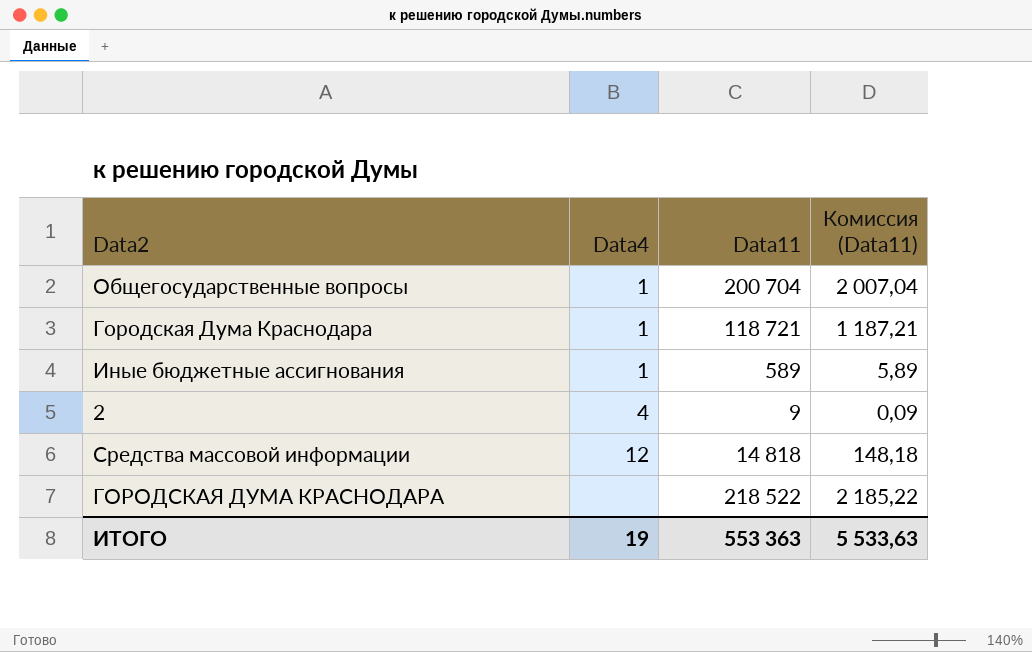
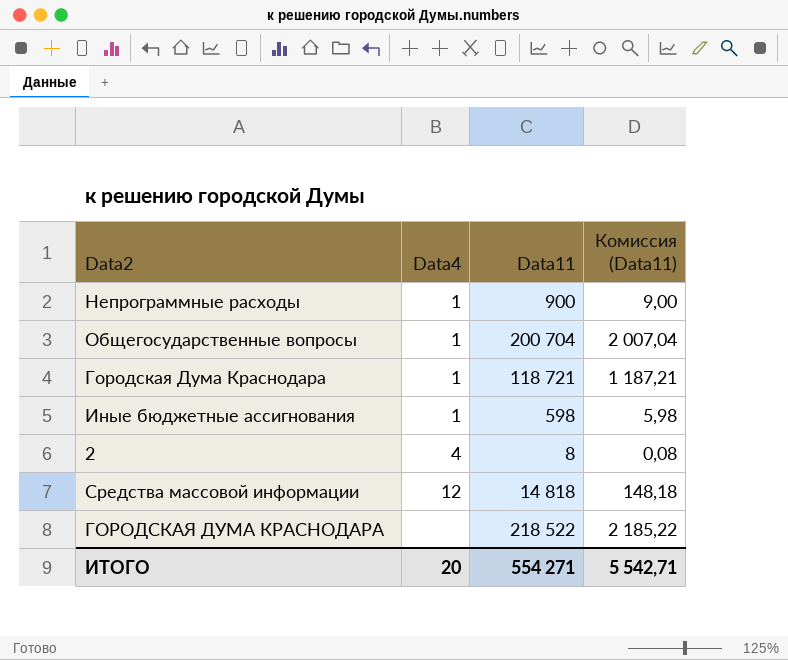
row Непрограммные расходы: none -> 1 | 900 | 9,00
Иные бюджетные ассигнования | Data11: 589 -> 598
Иные бюджетные ассигнования | Комиссия (Data11): 5,89 -> 5,98
2 | Data11: 9 -> 8
2 | Комиссия (Data11): 0,09 -> 0,08
ИТОГО | Data4: 19 -> 20
ИТОГО | Data11: 553 363 -> 554 271
ИТОГО | Комиссия (Data11): 5 533,63 -> 5 542,71

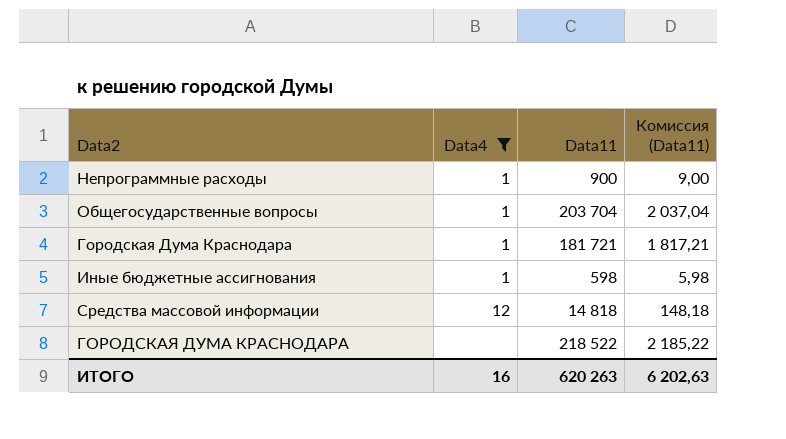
filter: none -> Data4 != 4
Общегосударственные вопросы | Data11: 200 704 -> 203 704
Общегосударственные вопросы | Комиссия (Data11): 2 007,04 -> 2 037,04
Городская Дума Краснодара | Data11: 118 721 -> 181 721
Городская Дума Краснодара | Комиссия (Data11): 1 187,21 -> 1 817,21
ИТОГО | Data4: 20 -> 16
ИТОГО | Data11: 554 271 -> 620 263
ИТОГО | Комиссия (Data11): 5 542,71 -> 6 202,63

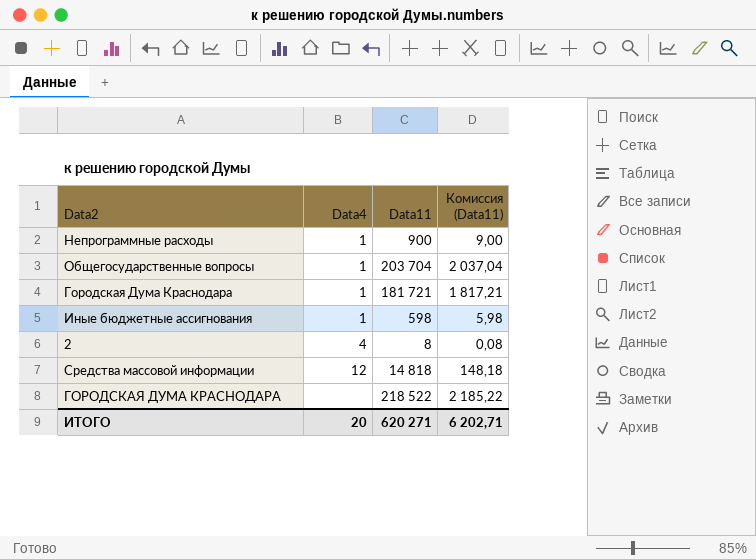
filter: Data4 != 4 -> none
ИТОГО | Data4: 16 -> 20
ИТОГО | Data11: 620 263 -> 620 271
ИТОГО | Комиссия (Data11): 6 202,63 -> 6 202,71

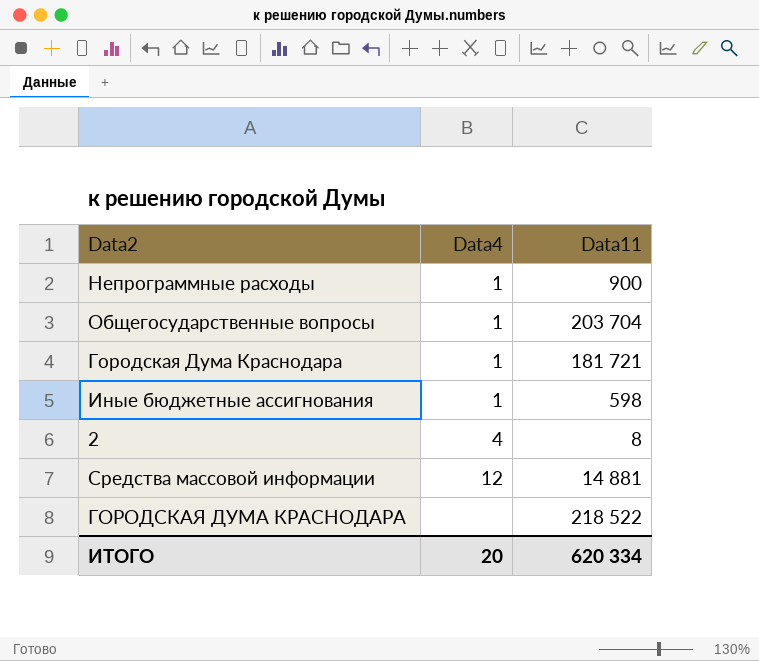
column Комиссия (Data11) | formula: [Data11] * 0,01 -> none
Средства массовой информации | Data11: 14 818 -> 14 881
ИТОГО | Data11: 620 271 -> 620 334

